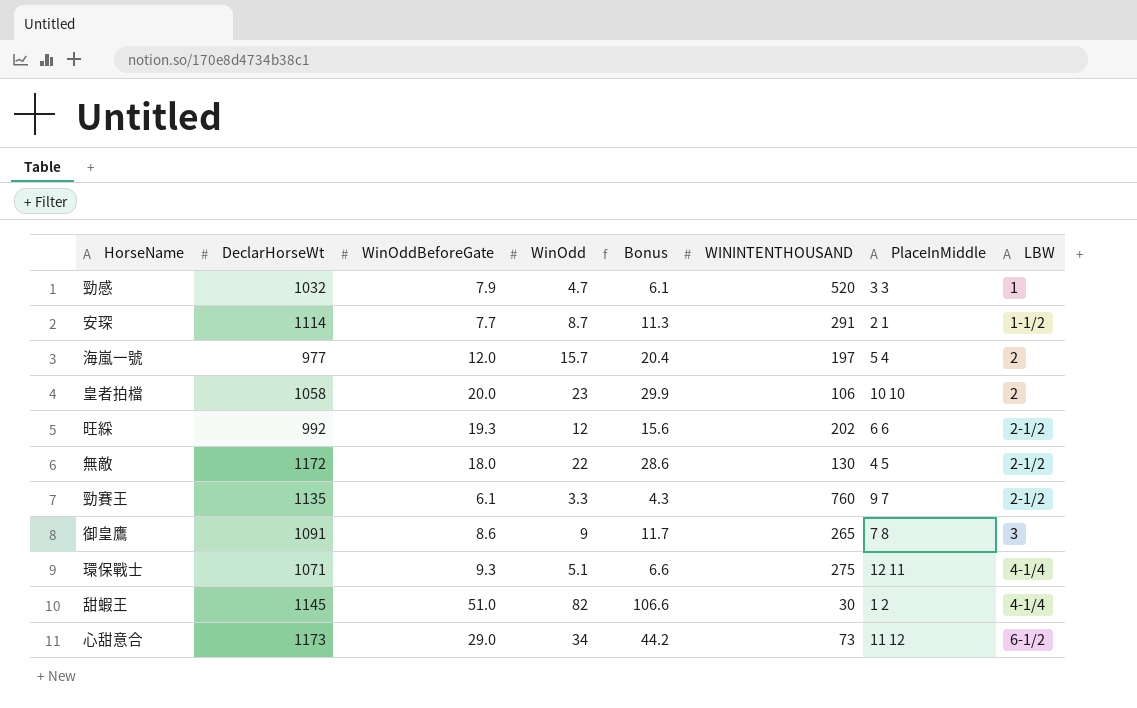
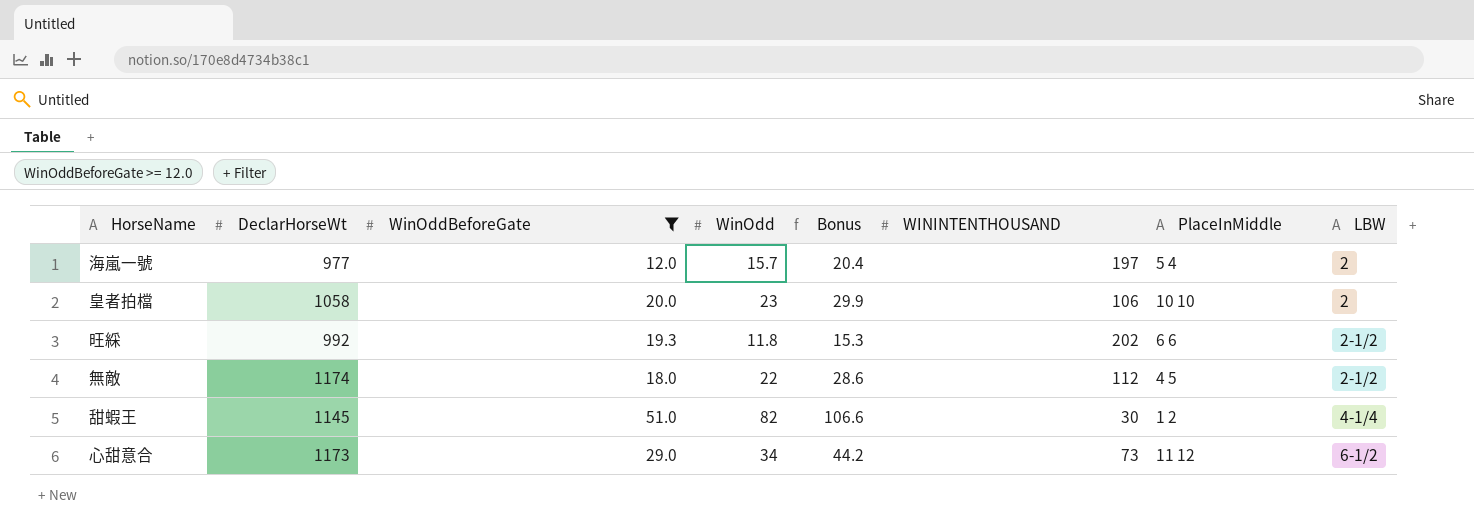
filter: none -> WinOddBeforeGate >= 12.0
旺綵 | WinOdd: 12 -> 11.8
旺綵 | Bonus: 15.6 -> 15.3
無敵 | DeclarHorseWt: 1172 -> 1174
無敵 | WININTENTHOUSAND: 130 -> 112

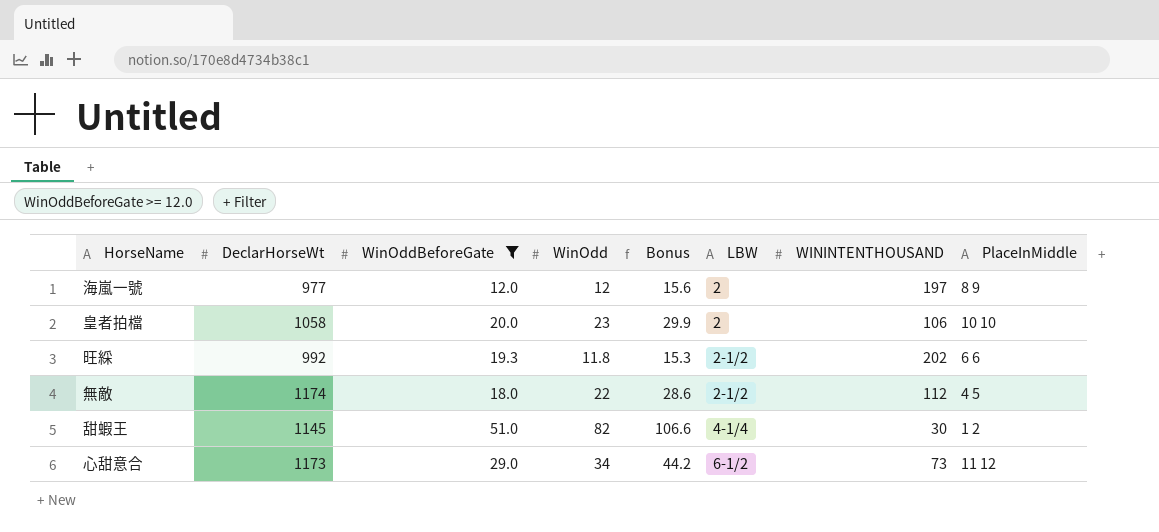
column LBW | position: 8 -> 6
海嵐一號 | WinOdd: 15.7 -> 12
海嵐一號 | Bonus: 20.4 -> 15.6
海嵐一號 | PlaceInMiddle: 5 4 -> 8 9

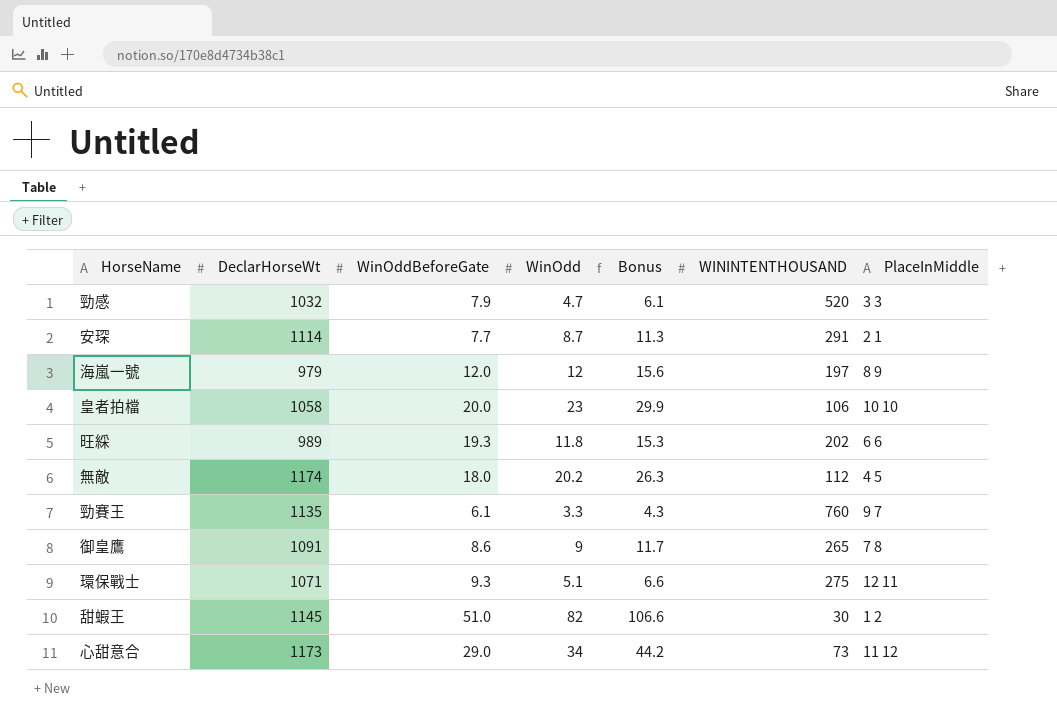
filter: WinOddBeforeGate >= 12.0 -> none
column LBW | position: 6 -> none
海嵐一號 | DeclarHorseWt: 977 -> 979
旺綵 | DeclarHorseWt: 992 -> 989
無敵 | WinOdd: 22 -> 20.2
無敵 | Bonus: 28.6 -> 26.3

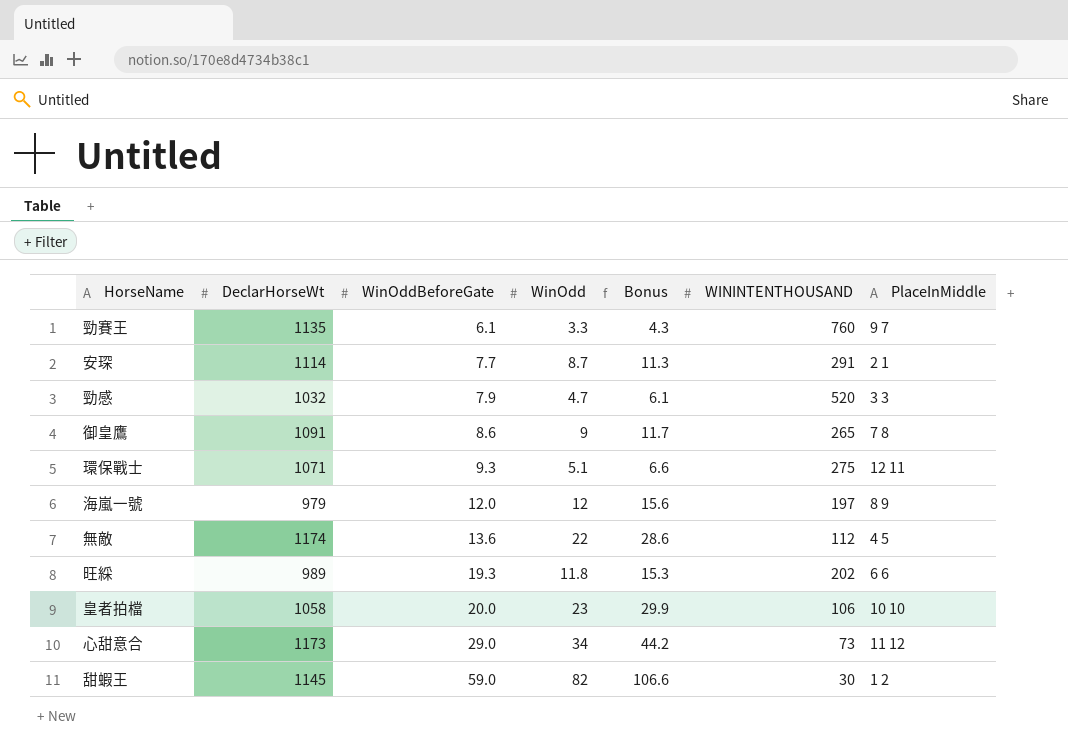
row order: none -> WinOddBeforeGate ascending
無敵 | WinOddBeforeGate: 18.0 -> 13.6
無敵 | WinOdd: 20.2 -> 22
無敵 | Bonus: 26.3 -> 28.6
甜蝦王 | WinOddBeforeGate: 51.0 -> 59.0

